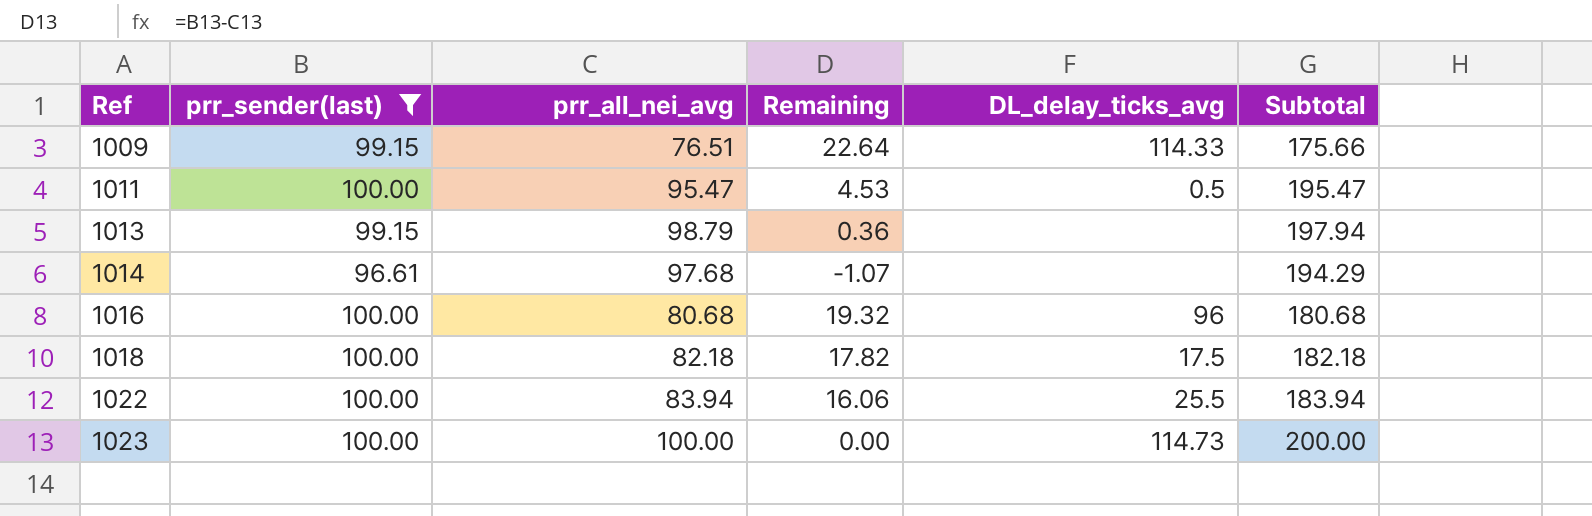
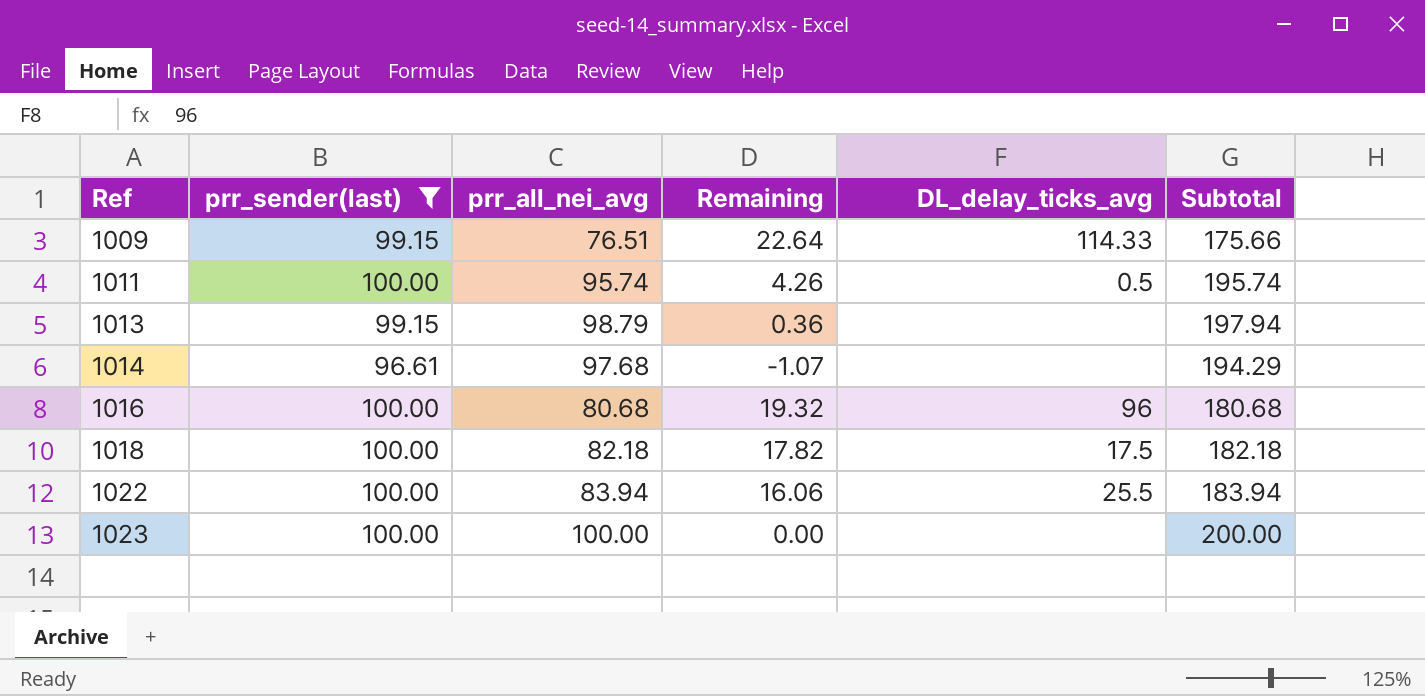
1011 | prr_all_nei_avg: 95.47 -> 95.74
1011 | Remaining: 4.53 -> 4.26
1011 | Subtotal: 195.47 -> 195.74
1023 | DL_delay_ticks_avg: 114.73 -> none

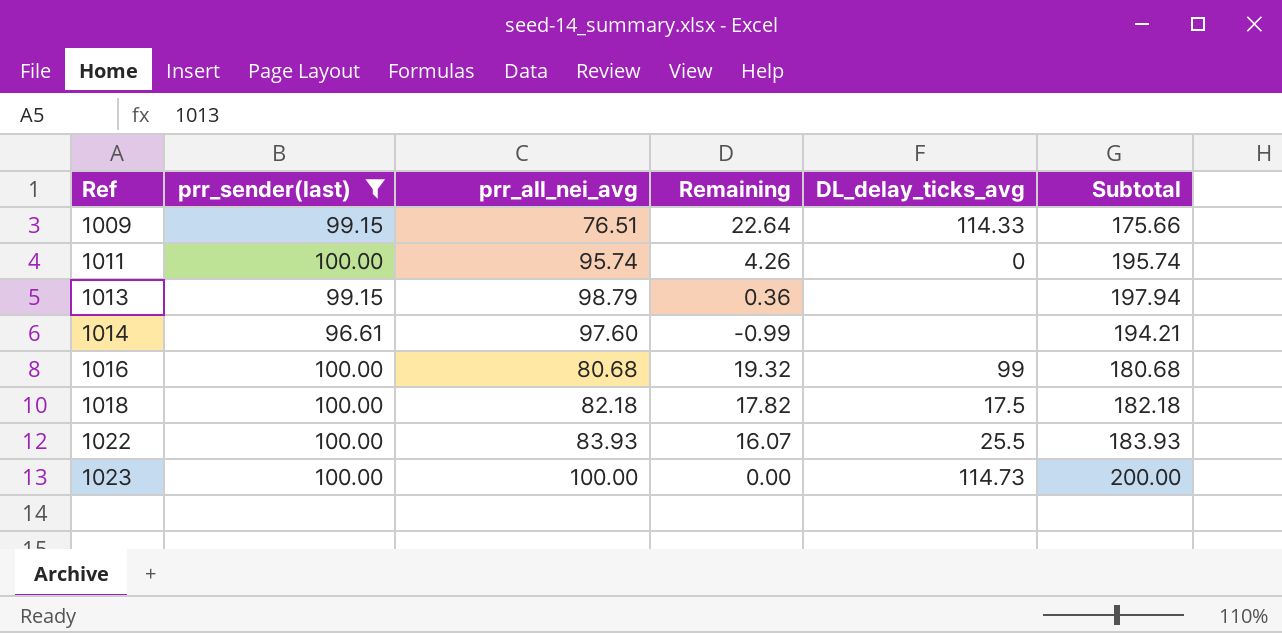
1011 | DL_delay_ticks_avg: 0.5 -> 0
1014 | prr_all_nei_avg: 97.68 -> 97.60
1014 | Remaining: -1.07 -> -0.99
1014 | Subtotal: 194.29 -> 194.21
1016 | DL_delay_ticks_avg: 96 -> 99
1022 | prr_all_nei_avg: 83.94 -> 83.93
1022 | Remaining: 16.06 -> 16.07
1022 | Subtotal: 183.94 -> 183.93
1023 | DL_delay_ticks_avg: none -> 114.73

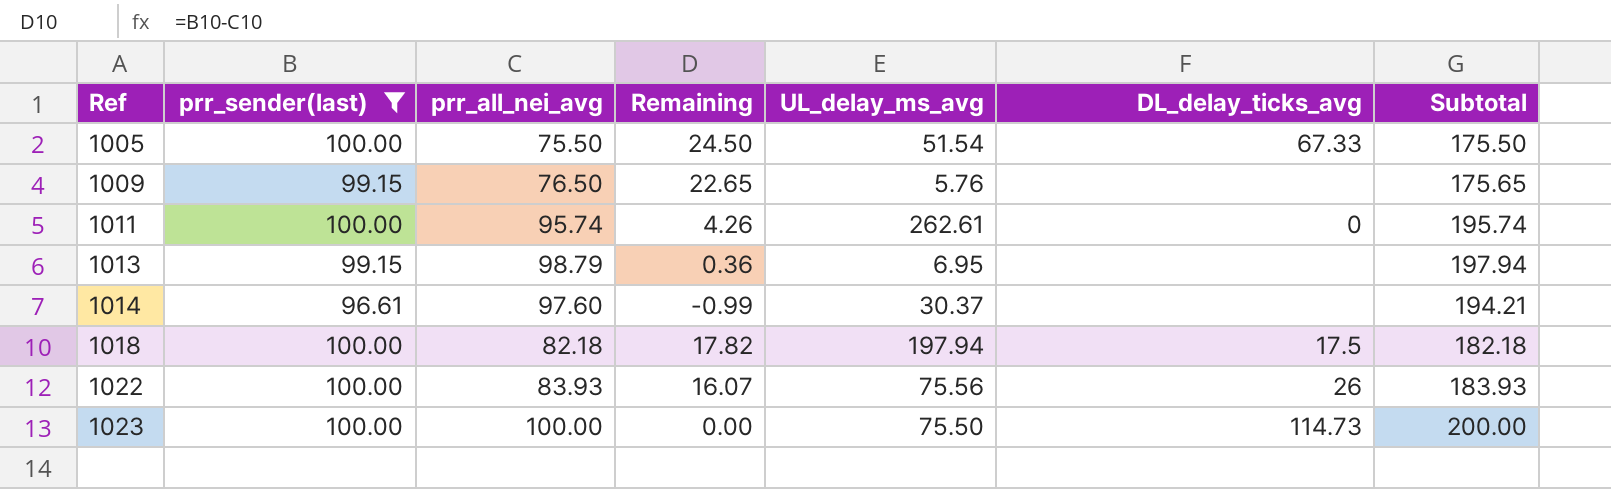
column UL_delay_ms_avg | position: none -> 5
row 1016: 100.00 | 80.68 | 19.32 | 99 | 180.68 -> none
row 1005: none -> 100.00 | 75.50 | 24.50 | 51.54 | 67.33 | 175.50
1009 | prr_all_nei_avg: 76.51 -> 76.50
1009 | Remaining: 22.64 -> 22.65
1009 | DL_delay_ticks_avg: 114.33 -> none
1009 | Subtotal: 175.66 -> 175.65
1022 | DL_delay_ticks_avg: 25.5 -> 26

